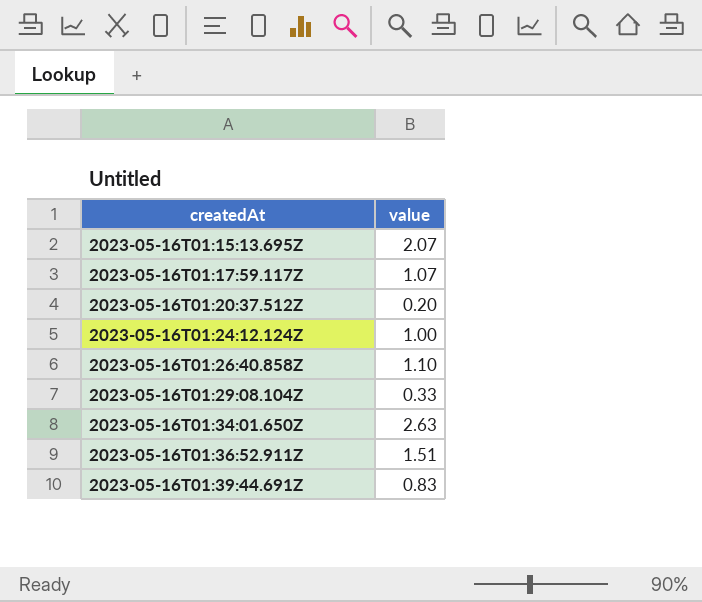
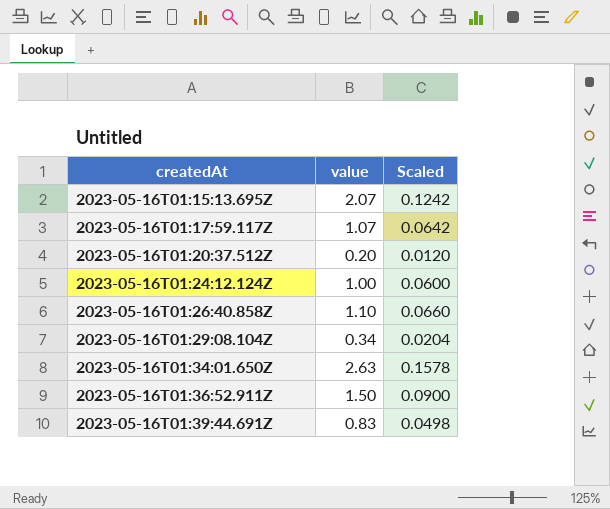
column Scaled | formula: none -> [value] * 0.06
2023-05-16T01:29:08.104Z | value: 0.33 -> 0.34
2023-05-16T01:36:52.911Z | value: 1.51 -> 1.50

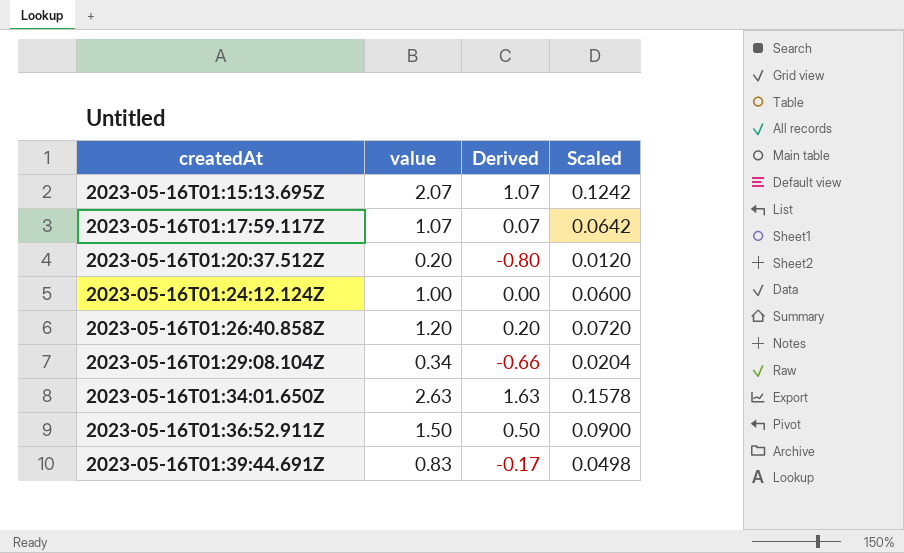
column Derived | formula: none -> [value] - 1
2023-05-16T01:26:40.858Z | value: 1.10 -> 1.20
2023-05-16T01:26:40.858Z | Scaled: 0.0660 -> 0.0720

